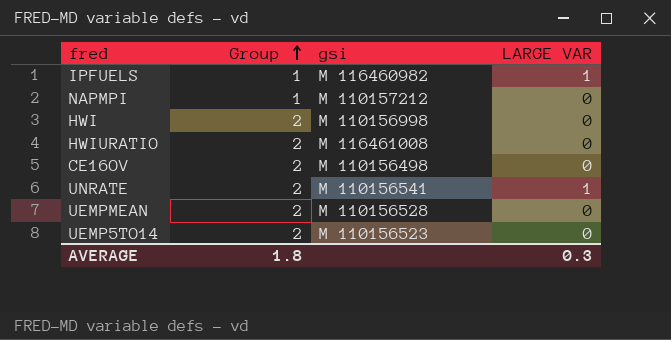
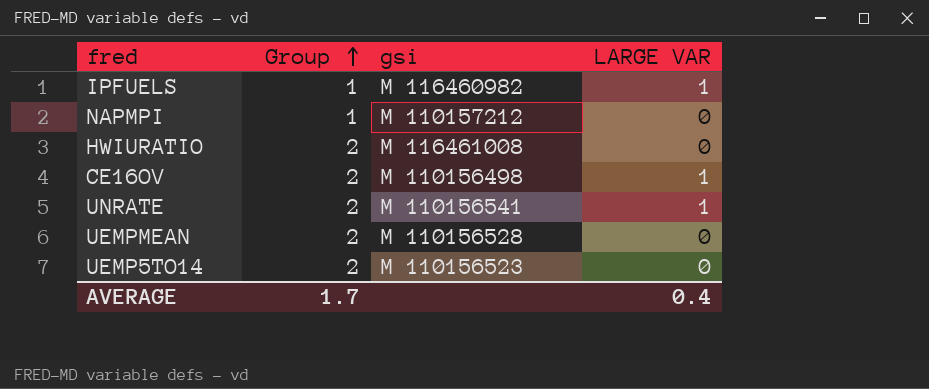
row HWI: 2 | M 110156998 | 0 -> none
CE16OV | LARGE VAR: 0 -> 1
AVERAGE | Group: 1.8 -> 1.7
AVERAGE | LARGE VAR: 0.3 -> 0.4

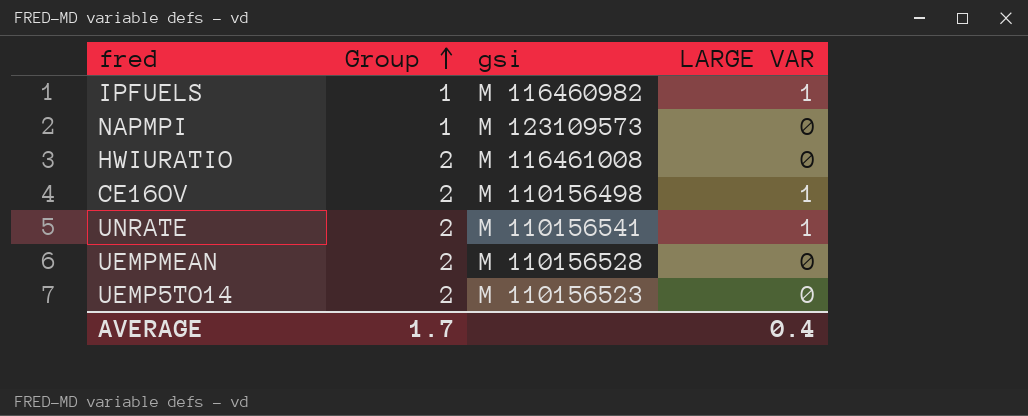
NAPMPI | gsi: M 110157212 -> M 123109573

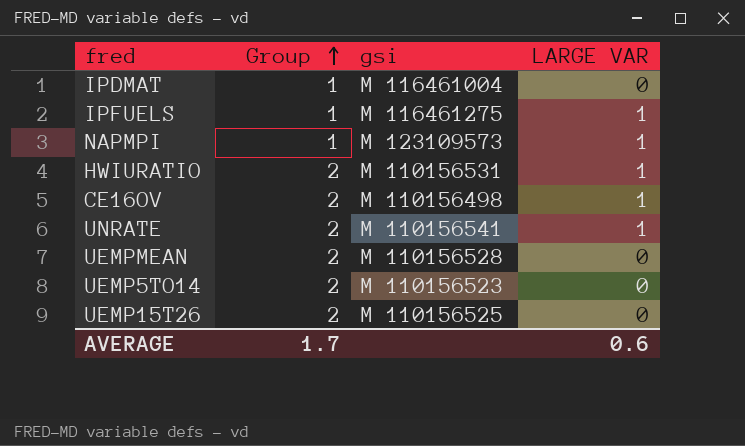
row IPDMAT: none -> 1 | M 116461004 | 0
IPFUELS | gsi: M 116460982 -> M 116461275
NAPMPI | LARGE VAR: 0 -> 1
HWIURATIO | gsi: M 116461008 -> M 110156531
HWIURATIO | LARGE VAR: 0 -> 1
row UEMP15T26: none -> 2 | M 110156525 | 0
AVERAGE | LARGE VAR: 0.4 -> 0.6

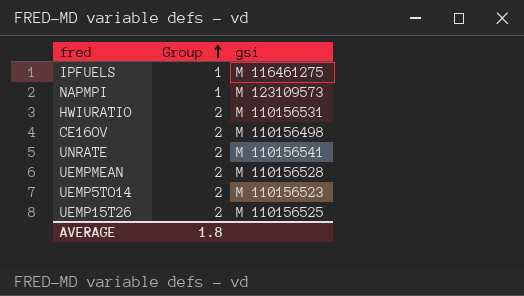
column LARGE VAR | position: 4 -> none
row IPDMAT: 1 | M 116461004 | 0 -> none
AVERAGE | Group: 1.7 -> 1.8

